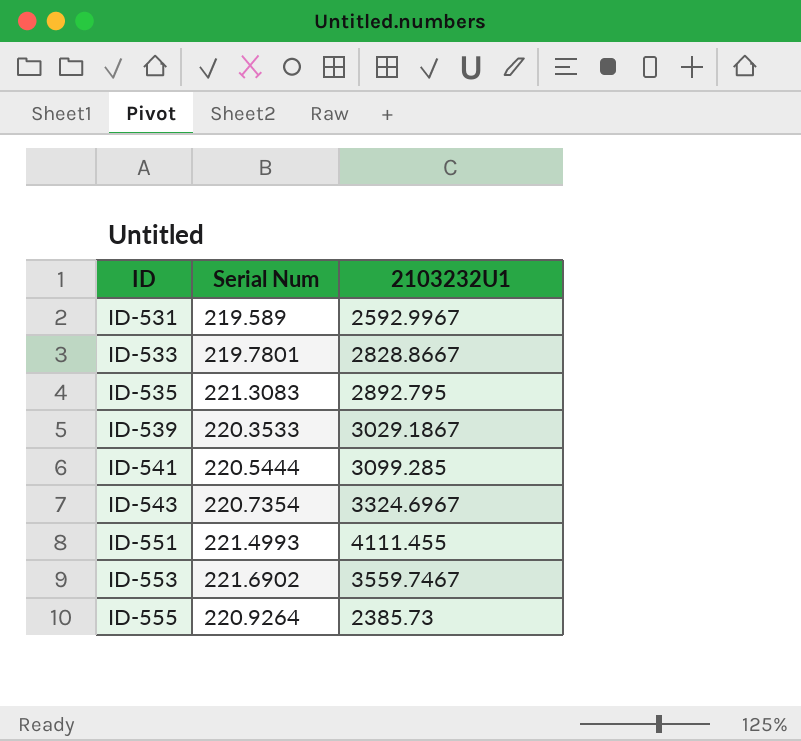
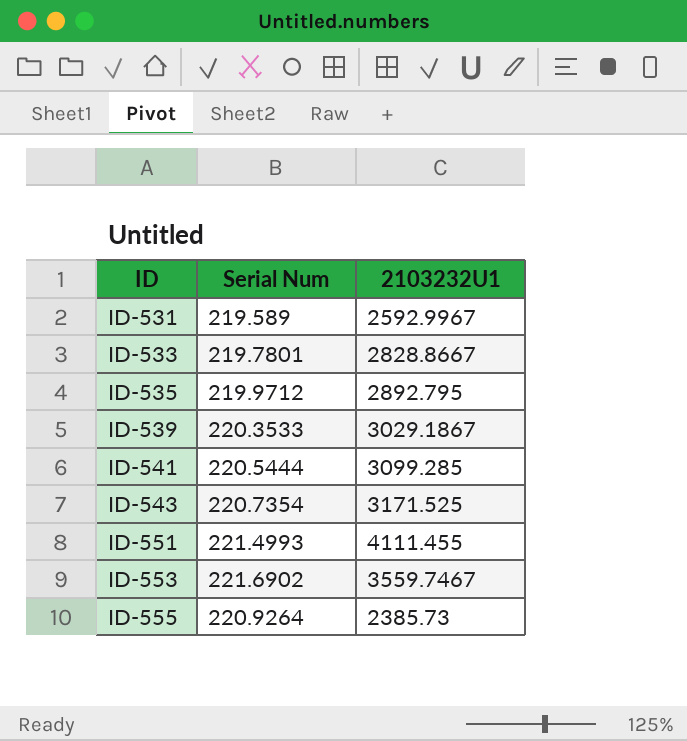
ID-535 | Serial Num: 221.3083 -> 219.9712
ID-543 | 2103232U1: 3324.6967 -> 3171.525

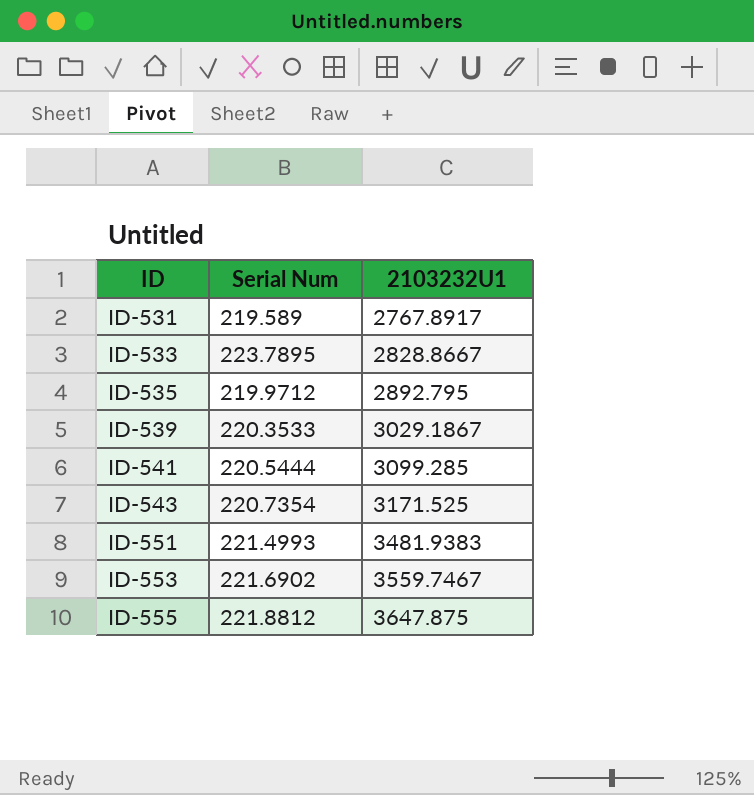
ID-531 | 2103232U1: 2592.9967 -> 2767.8917
ID-533 | Serial Num: 219.7801 -> 223.7895
ID-551 | 2103232U1: 4111.455 -> 3481.9383
ID-555 | Serial Num: 220.9264 -> 221.8812
ID-555 | 2103232U1: 2385.73 -> 3647.875

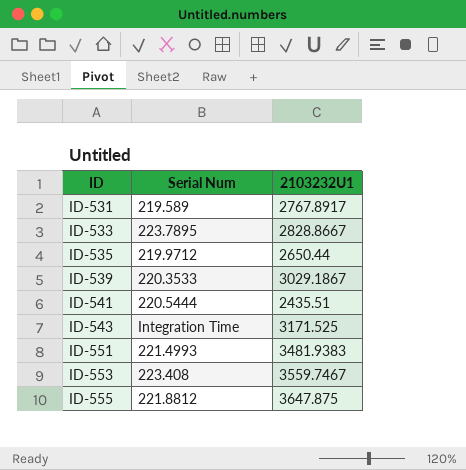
ID-535 | 2103232U1: 2892.795 -> 2650.44
ID-541 | 2103232U1: 3099.285 -> 2435.51
ID-543 | Serial Num: 220.7354 -> Integration Time
ID-553 | Serial Num: 221.6902 -> 223.408

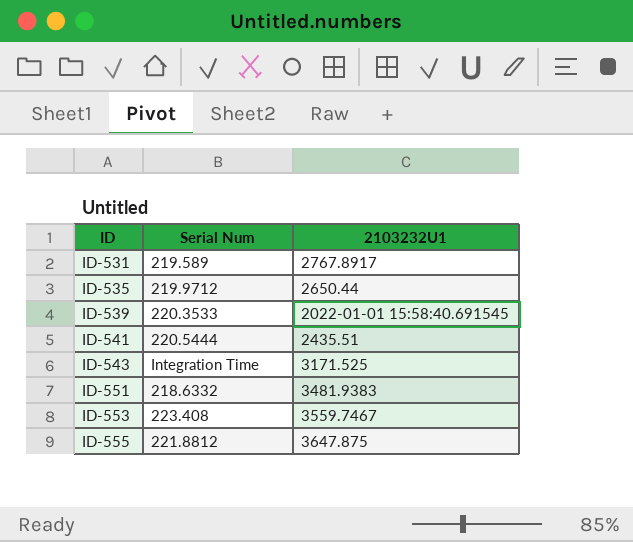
row ID-533: 223.7895 | 2828.8667 -> none
ID-539 | 2103232U1: 3029.1867 -> 2022-01-01 15:58:40.691545
ID-551 | Serial Num: 221.4993 -> 218.6332

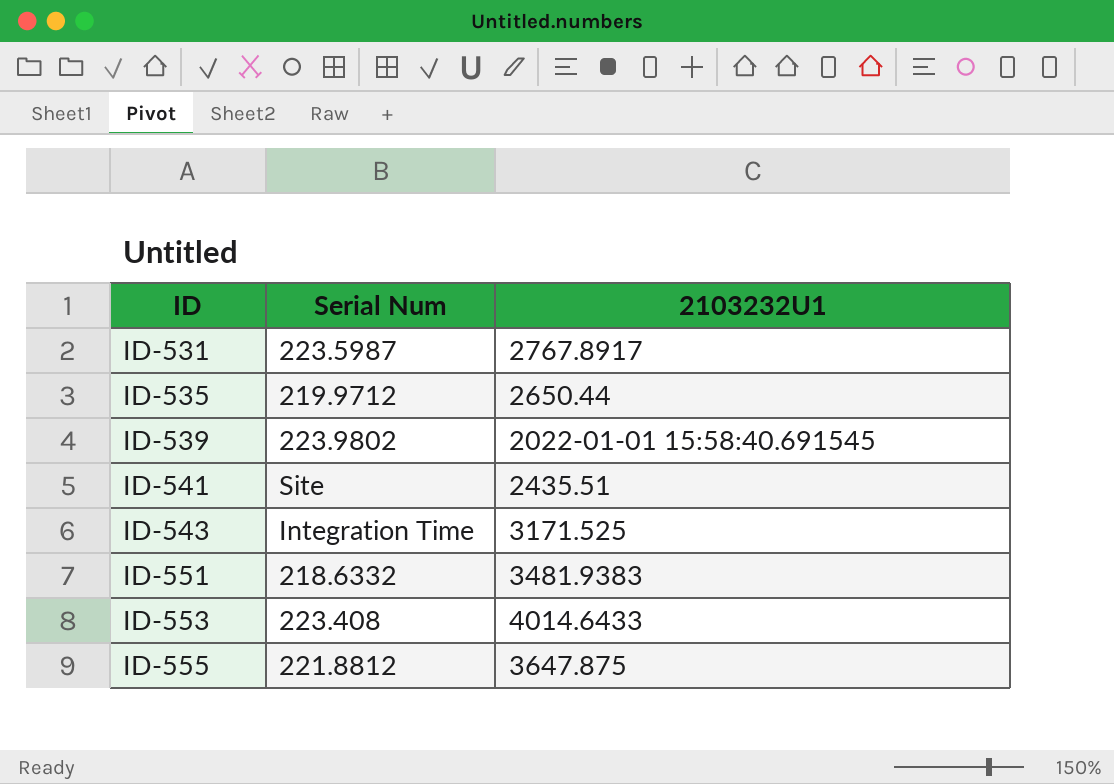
ID-531 | Serial Num: 219.589 -> 223.5987
ID-539 | Serial Num: 220.3533 -> 223.9802
ID-541 | Serial Num: 220.5444 -> Site
ID-553 | 2103232U1: 3559.7467 -> 4014.6433

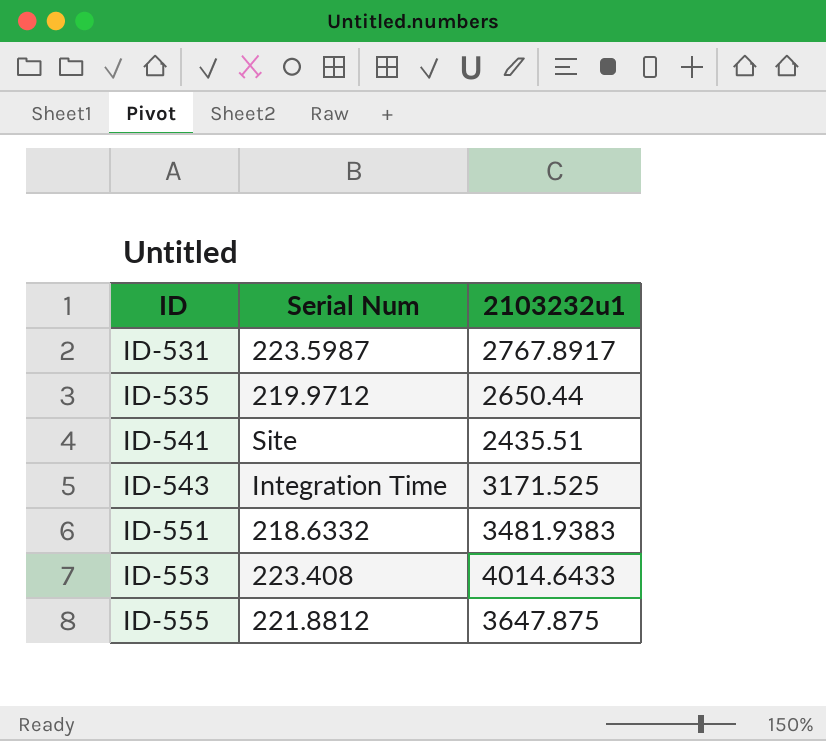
column name: 2103232U1 -> 2103232u1
row ID-539: 223.9802 | 2022-01-01 15:58:40.691545 -> none

